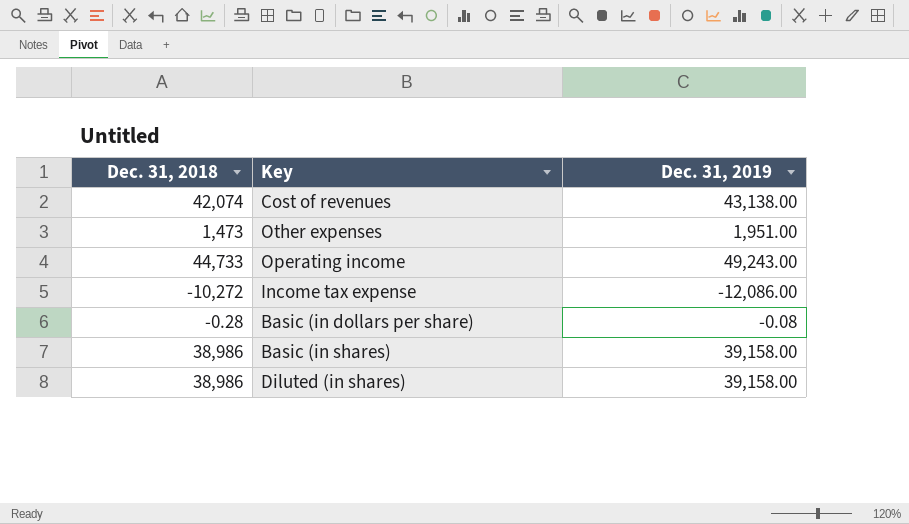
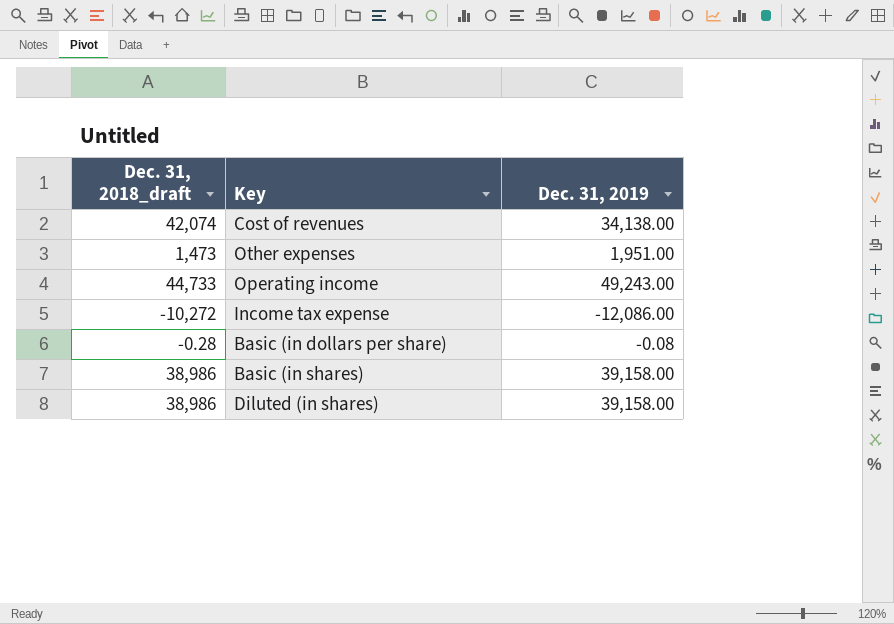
column name: Dec. 31, 2018 -> Dec. 31, 2018_draft
Cost of revenues | Dec. 31, 2019: 43,138.00 -> 34,138.00

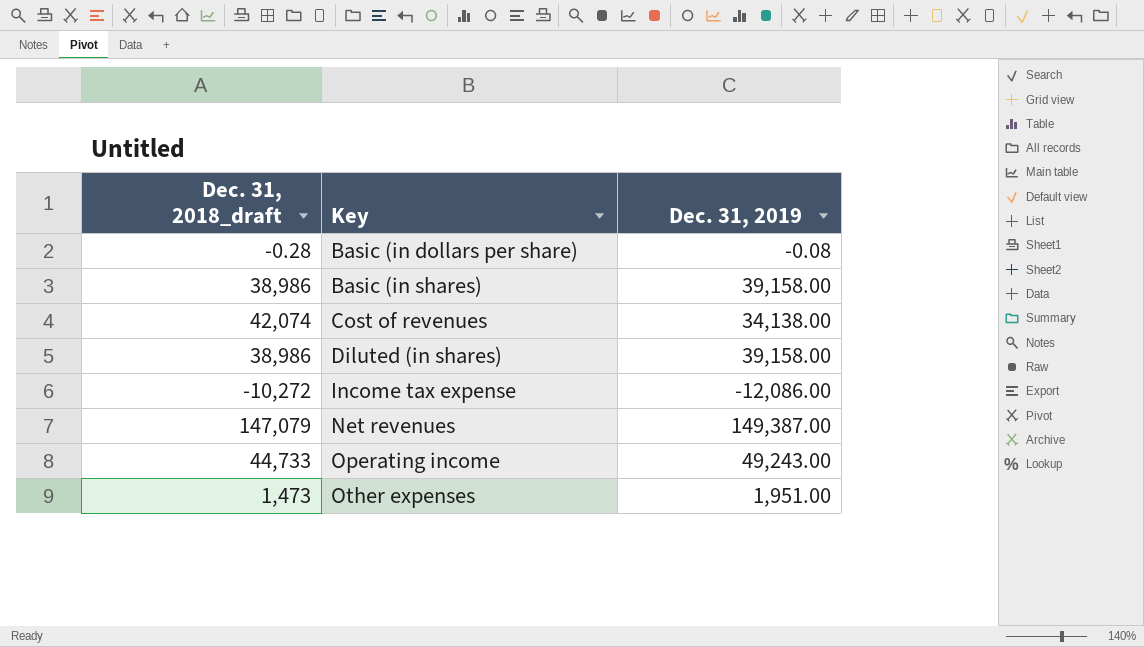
row order: none -> Key ascending
row Net revenues: none -> 147,079 | 149,387.00

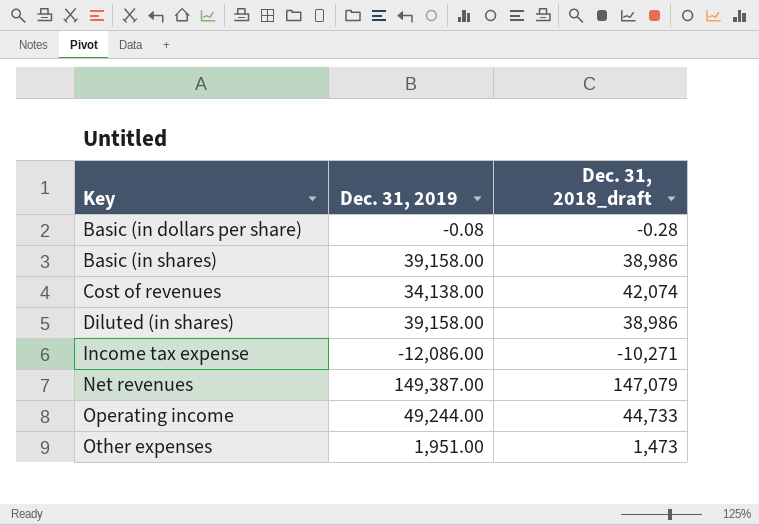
column Dec. 31, 2018_draft | position: 1 -> 3
Income tax expense | Dec. 31, 2018_draft: -10,272 -> -10,271
Operating income | Dec. 31, 2019: 49,243.00 -> 49,244.00

